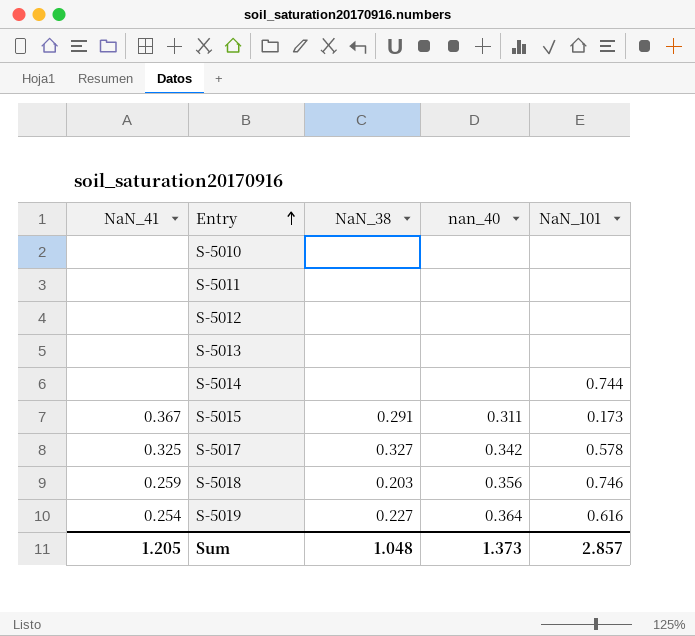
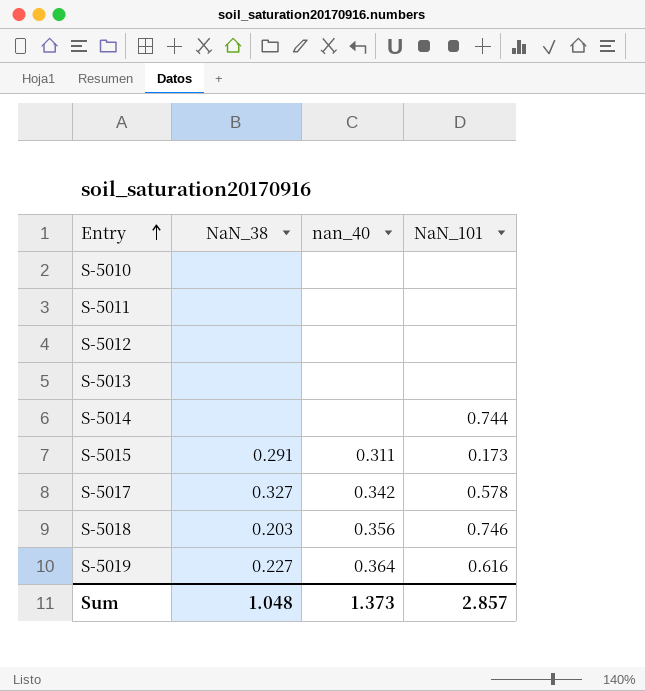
column NaN_41 | position: 1 -> none

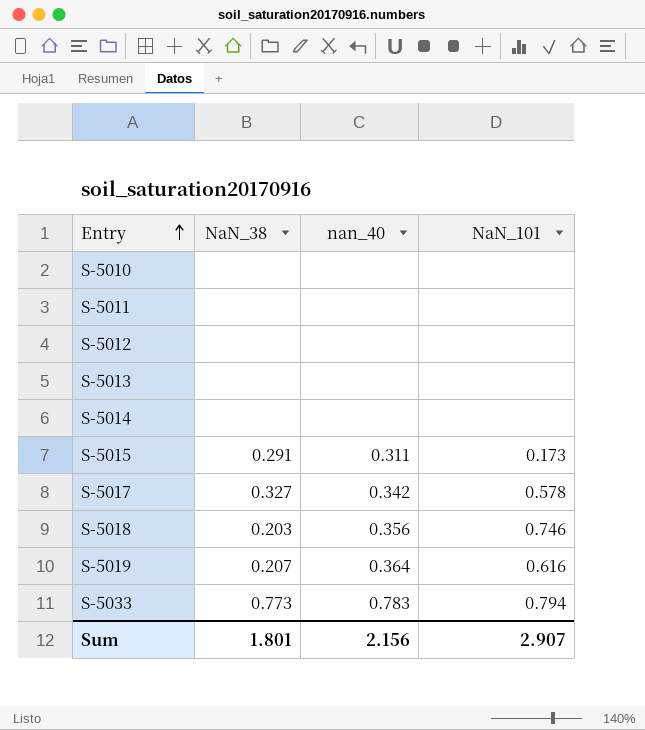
S-5014 | NaN_101: 0.744 -> none
S-5019 | NaN_38: 0.227 -> 0.207
row S-5033: none -> 0.773 | 0.783 | 0.794
Sum | NaN_38: 1.048 -> 1.801
Sum | nan_40: 1.373 -> 2.156
Sum | NaN_101: 2.857 -> 2.907

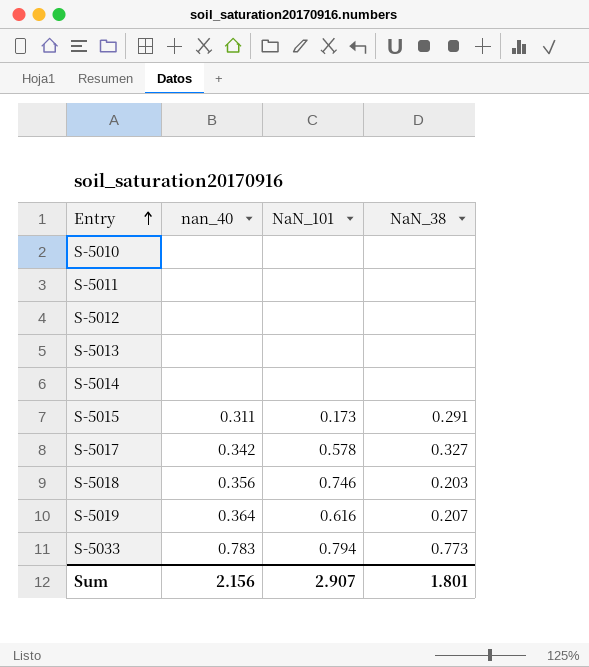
column NaN_38 | position: 2 -> 4

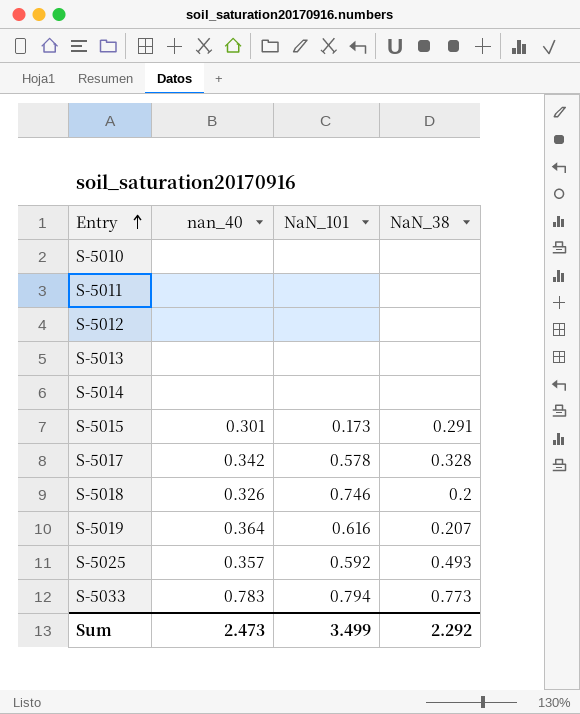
S-5015 | nan_40: 0.311 -> 0.301
S-5017 | NaN_38: 0.327 -> 0.328
S-5018 | nan_40: 0.356 -> 0.326
S-5018 | NaN_38: 0.203 -> 0.2
row S-5025: none -> 0.357 | 0.592 | 0.493
Sum | nan_40: 2.156 -> 2.473
Sum | NaN_101: 2.907 -> 3.499
Sum | NaN_38: 1.801 -> 2.292

